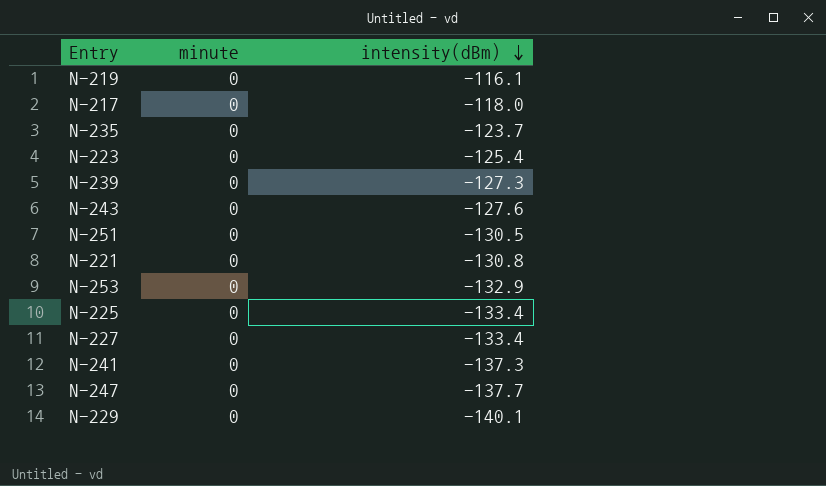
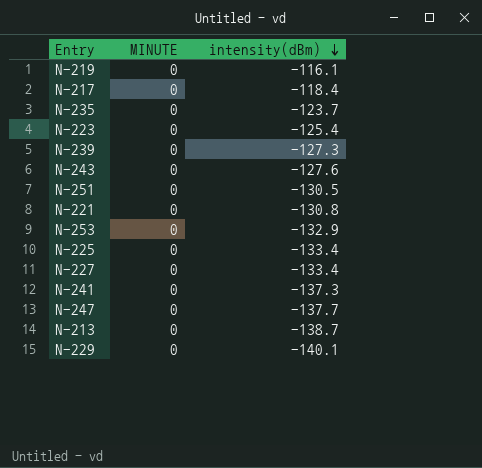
column name: minute -> MINUTE
N-217 | intensity(dBm): -118.0 -> -118.4
row N-213: none -> 0 | -138.7

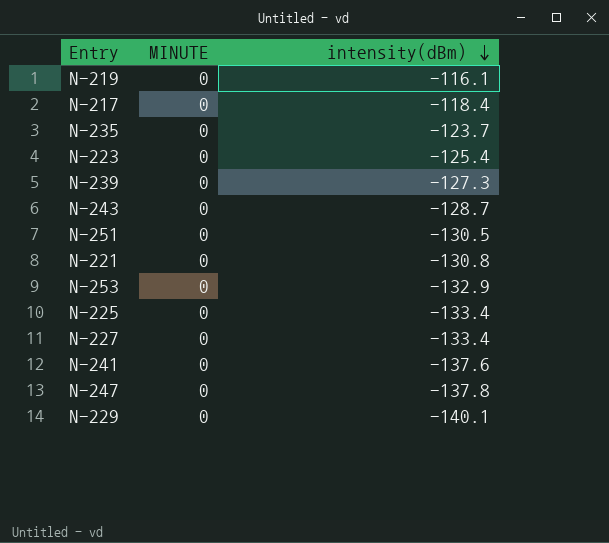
row N-213: 0 | -138.7 -> none
N-243 | intensity(dBm): -127.6 -> -128.7
N-241 | intensity(dBm): -137.3 -> -137.6
N-247 | intensity(dBm): -137.7 -> -137.8

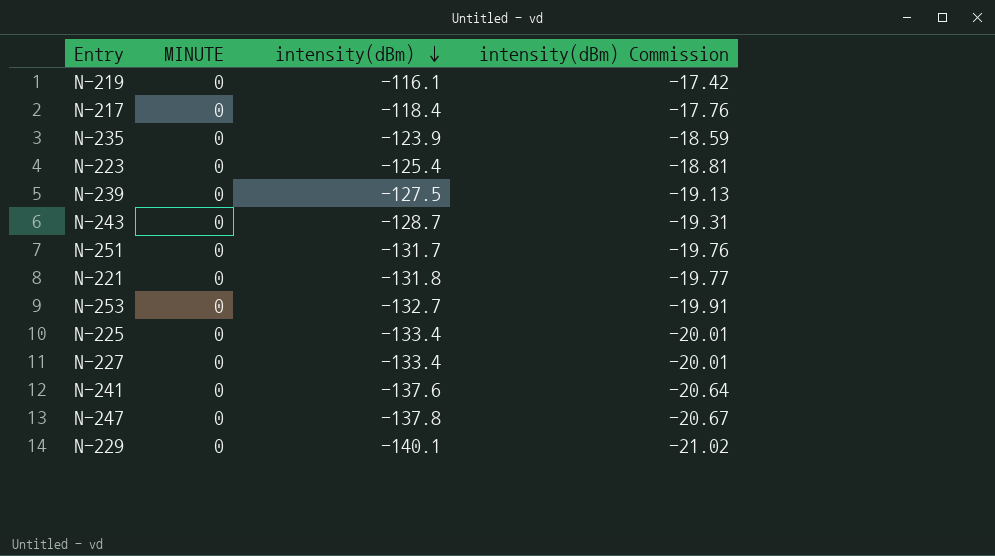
column intensity(dBm) Commission | formula: none -> [intensity(dBm)] * 0.15
N-235 | intensity(dBm): -123.7 -> -123.9
N-239 | intensity(dBm): -127.3 -> -127.5
N-251 | intensity(dBm): -130.5 -> -131.7
N-221 | intensity(dBm): -130.8 -> -131.8
N-253 | intensity(dBm): -132.9 -> -132.7

